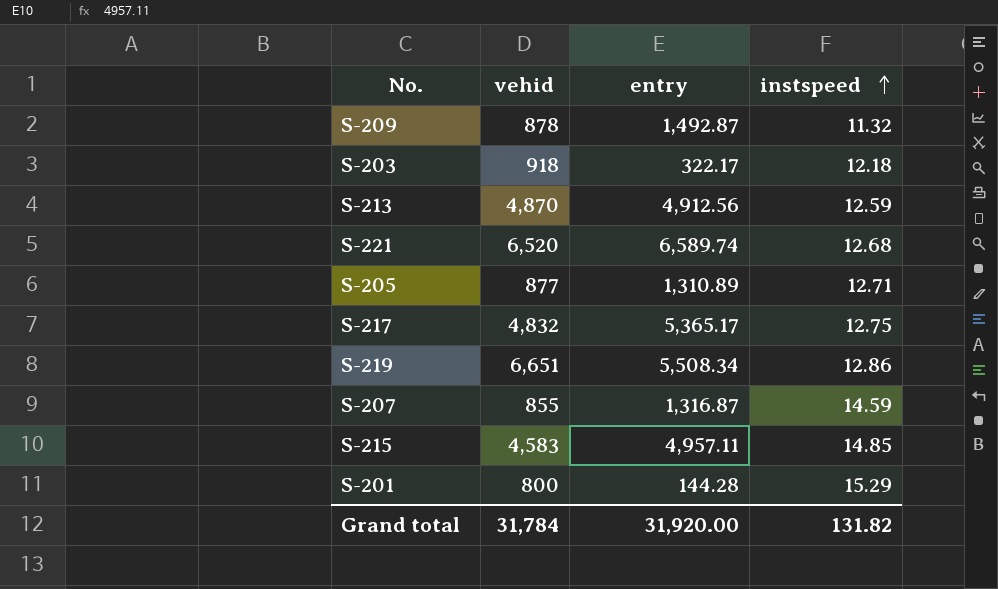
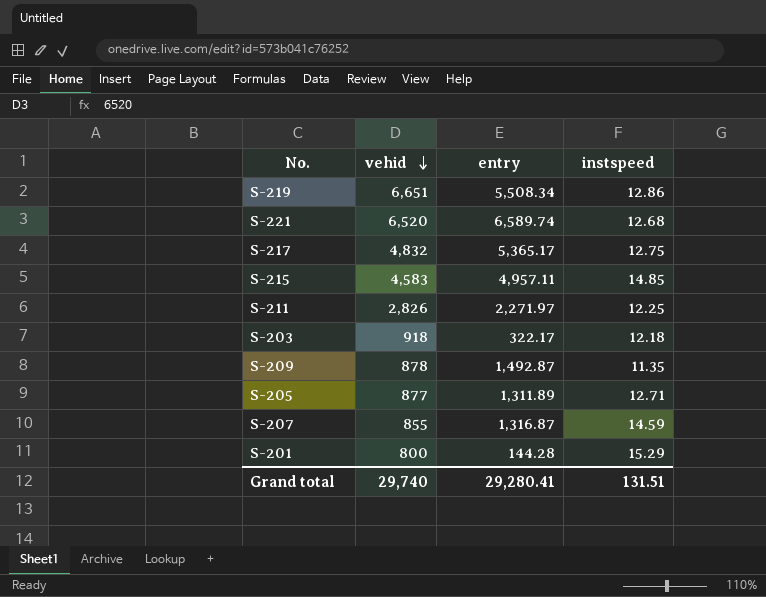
row order: instspeed ascending -> vehid descending
row S-213: 4,870 | 4,912.56 | 12.59 -> none
row S-211: none -> 2,826 | 2,271.97 | 12.25
S-209 | instspeed: 11.32 -> 11.35
S-205 | entry: 1,310.89 -> 1,311.89
Grand total | vehid: 31,784 -> 29,740
Grand total | entry: 31,920.00 -> 29,280.41
Grand total | instspeed: 131.82 -> 131.51

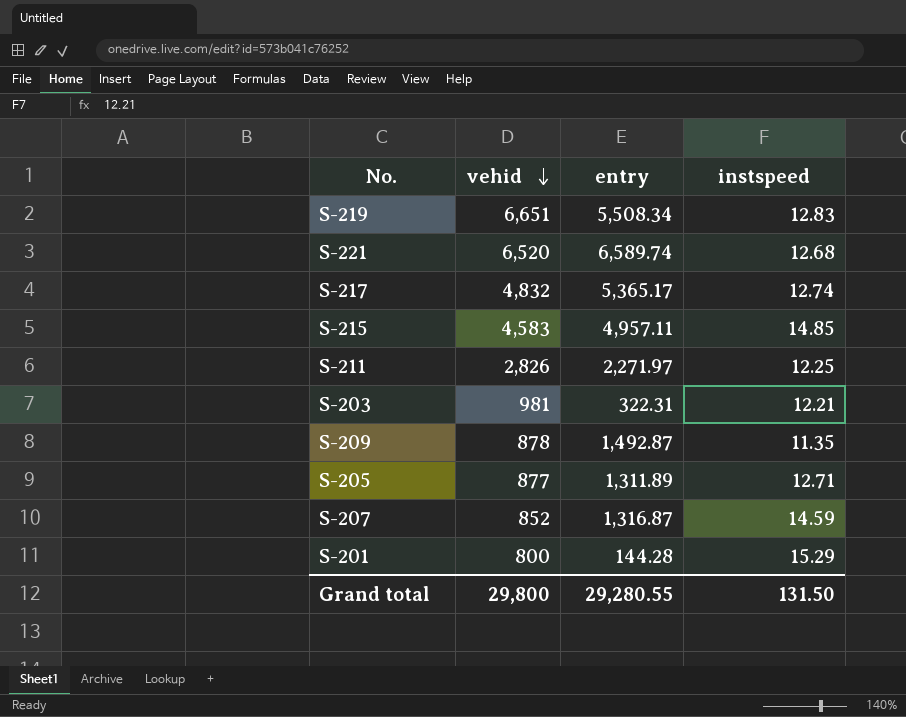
S-219 | instspeed: 12.86 -> 12.83
S-217 | instspeed: 12.75 -> 12.74
S-203 | vehid: 918 -> 981
S-203 | entry: 322.17 -> 322.31
S-203 | instspeed: 12.18 -> 12.21
S-207 | vehid: 855 -> 852
Grand total | vehid: 29,740 -> 29,800
Grand total | entry: 29,280.41 -> 29,280.55
Grand total | instspeed: 131.51 -> 131.50

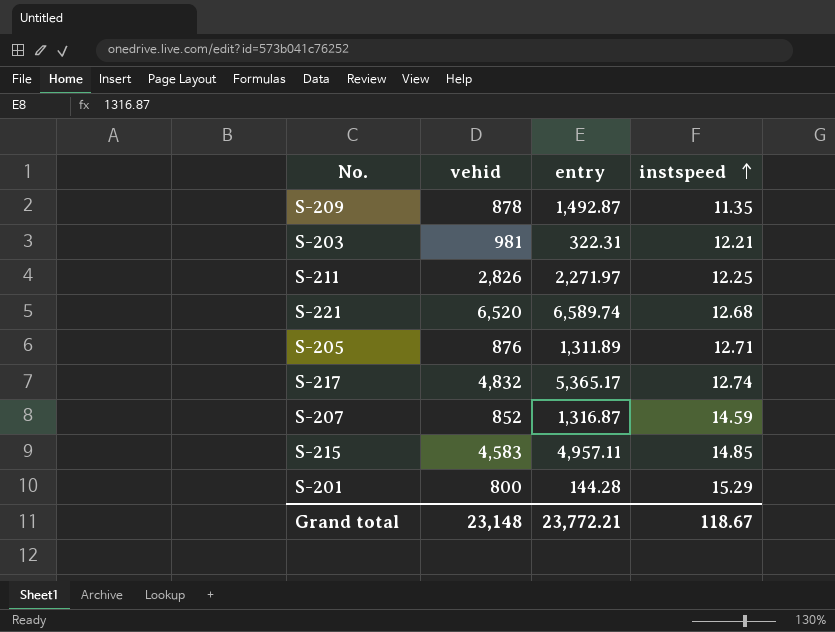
row order: vehid descending -> instspeed ascending
row S-219: 6,651 | 5,508.34 | 12.83 -> none
S-205 | vehid: 877 -> 876
Grand total | vehid: 29,800 -> 23,148
Grand total | entry: 29,280.55 -> 23,772.21
Grand total | instspeed: 131.50 -> 118.67

